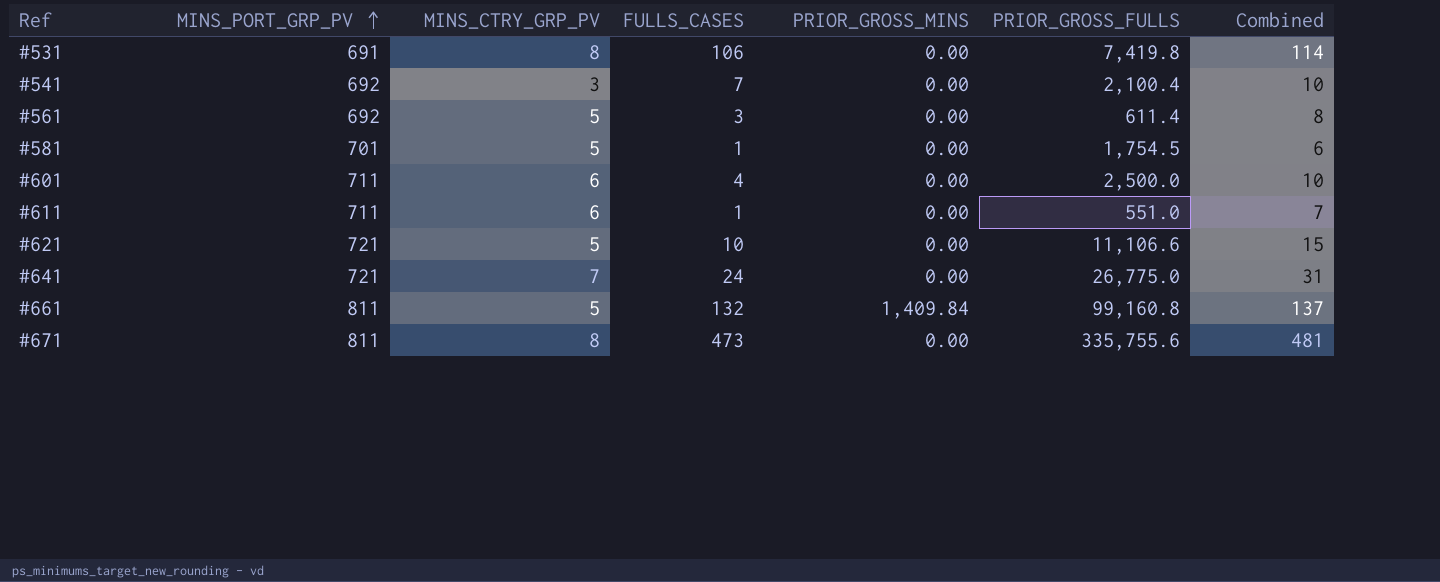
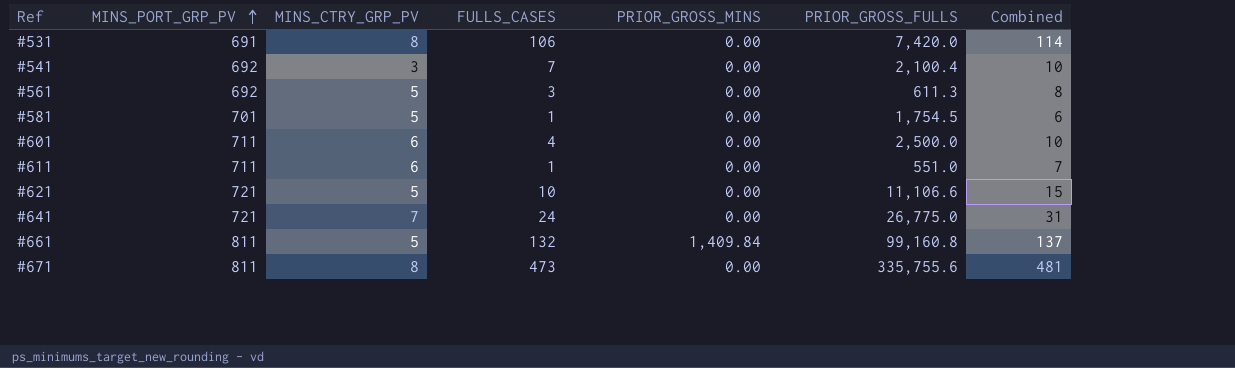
#531 | PRIOR_GROSS_FULLS: 7,419.8 -> 7,420.0
#561 | PRIOR_GROSS_FULLS: 611.4 -> 611.3

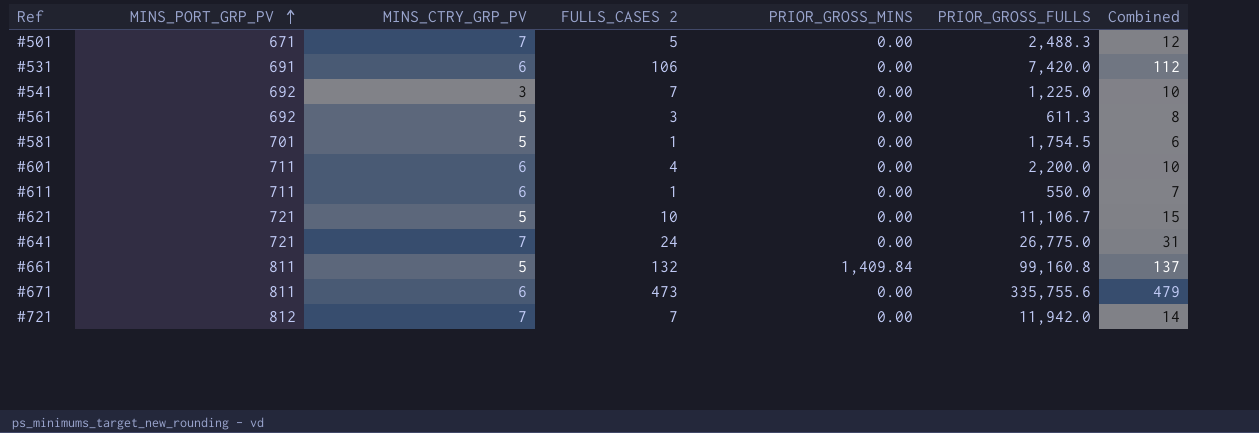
column name: FULLS_CASES -> FULLS_CASES 2
row #501: none -> 671 | 7 | 5 | 0.00 | 2,488.3 | 12
#531 | MINS_CTRY_GRP_PV: 8 -> 6
#531 | Combined: 114 -> 112
#541 | PRIOR_GROSS_FULLS: 2,100.4 -> 1,225.0
#601 | PRIOR_GROSS_FULLS: 2,500.0 -> 2,200.0
#611 | PRIOR_GROSS_FULLS: 551.0 -> 550.0
#621 | PRIOR_GROSS_FULLS: 11,106.6 -> 11,106.7
#671 | MINS_CTRY_GRP_PV: 8 -> 6
#671 | Combined: 481 -> 479
row #721: none -> 812 | 7 | 7 | 0.00 | 11,942.0 | 14

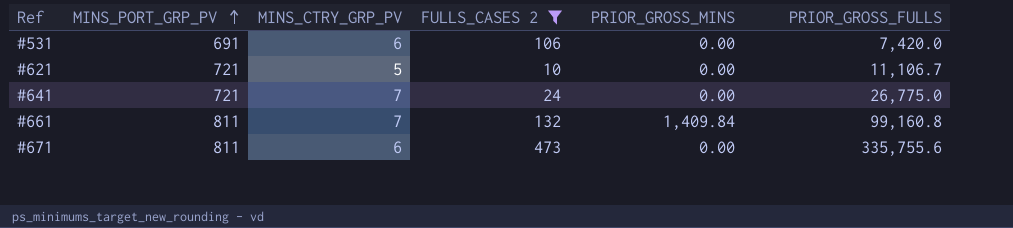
filter: none -> FULLS_CASES 2 >= 10
column Combined | formula: [MINS_CTRY_GRP_PV] + [FULLS_CASES 2] -> none
#661 | MINS_CTRY_GRP_PV: 5 -> 7

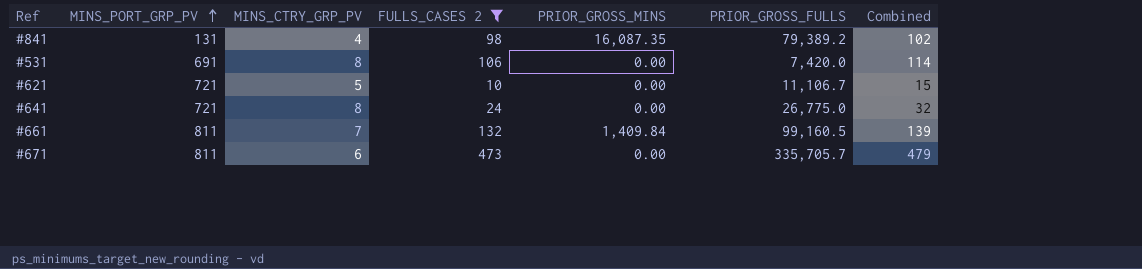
column Combined | formula: none -> [MINS_CTRY_GRP_PV] + [FULLS_CASES 2]
row #841: none -> 131 | 4 | 98 | 16,087.35 | 79,389.2 | 102
#531 | MINS_CTRY_GRP_PV: 6 -> 8
#641 | MINS_CTRY_GRP_PV: 7 -> 8
#661 | PRIOR_GROSS_FULLS: 99,160.8 -> 99,160.5
#671 | PRIOR_GROSS_FULLS: 335,755.6 -> 335,705.7

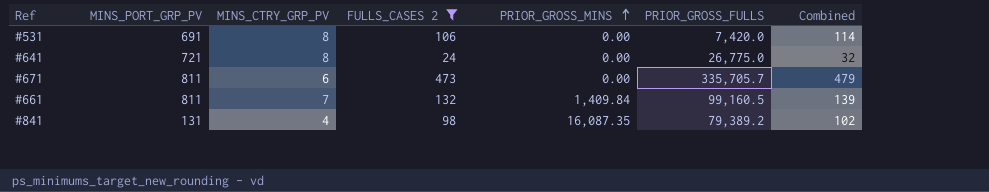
row order: MINS_PORT_GRP_PV ascending -> PRIOR_GROSS_MINS ascending
row #621: 721 | 5 | 10 | 0.00 | 11,106.7 | 15 -> none

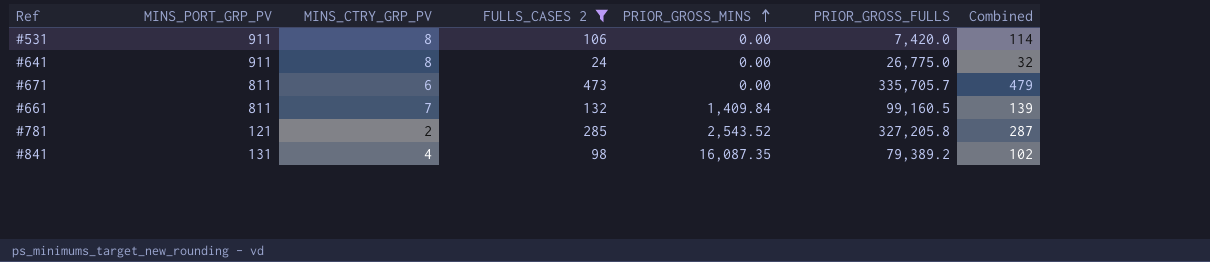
#531 | MINS_PORT_GRP_PV: 691 -> 911
#641 | MINS_PORT_GRP_PV: 721 -> 911
row #781: none -> 121 | 2 | 285 | 2,543.52 | 327,205.8 | 287

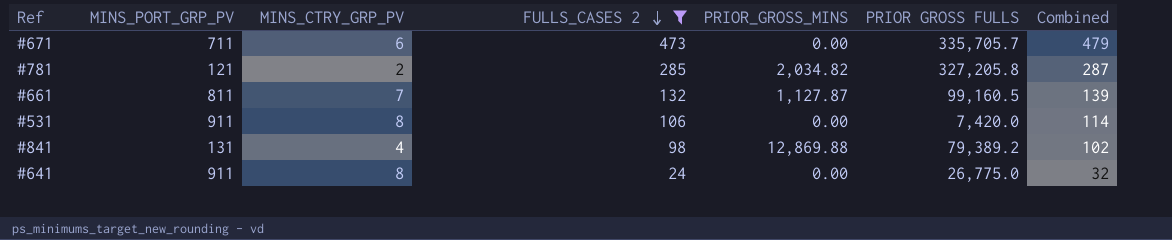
row order: PRIOR_GROSS_MINS ascending -> FULLS_CASES 2 descending
column name: PRIOR_GROSS_FULLS -> PRIOR GROSS FULLS
#671 | MINS_PORT_GRP_PV: 811 -> 711
#781 | PRIOR_GROSS_MINS: 2,543.52 -> 2,034.82
#661 | PRIOR_GROSS_MINS: 1,409.84 -> 1,127.87
#841 | PRIOR_GROSS_MINS: 16,087.35 -> 12,869.88

